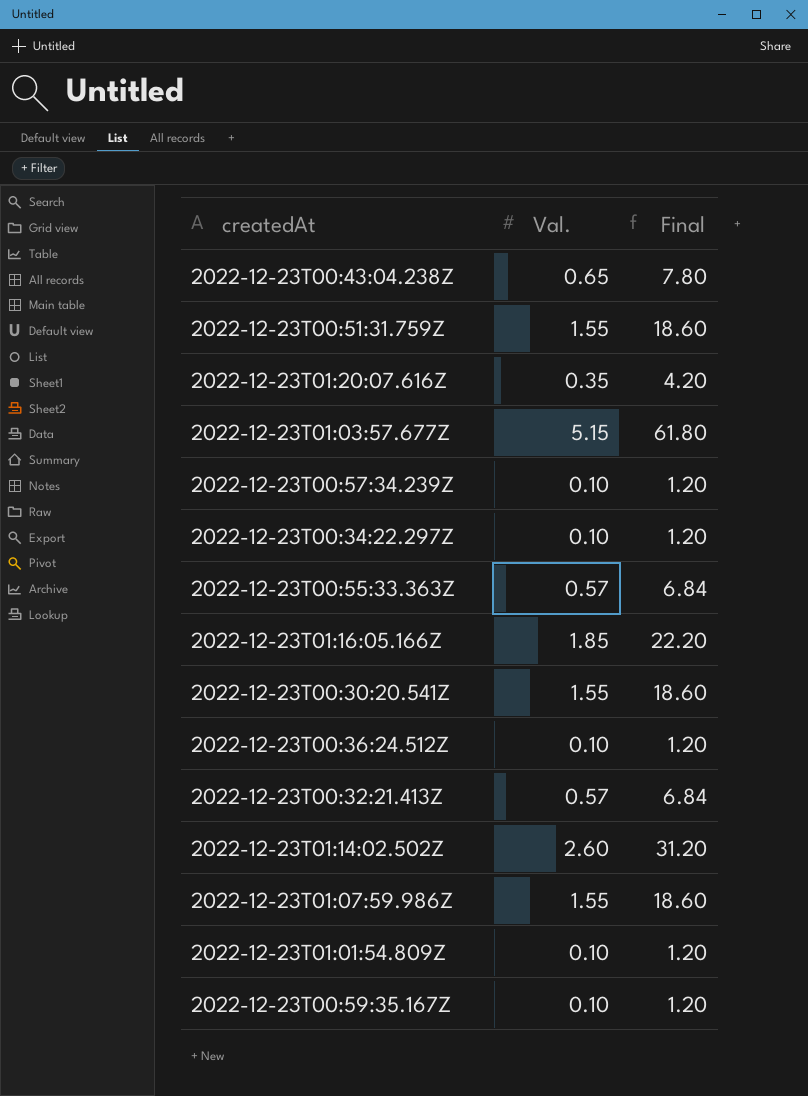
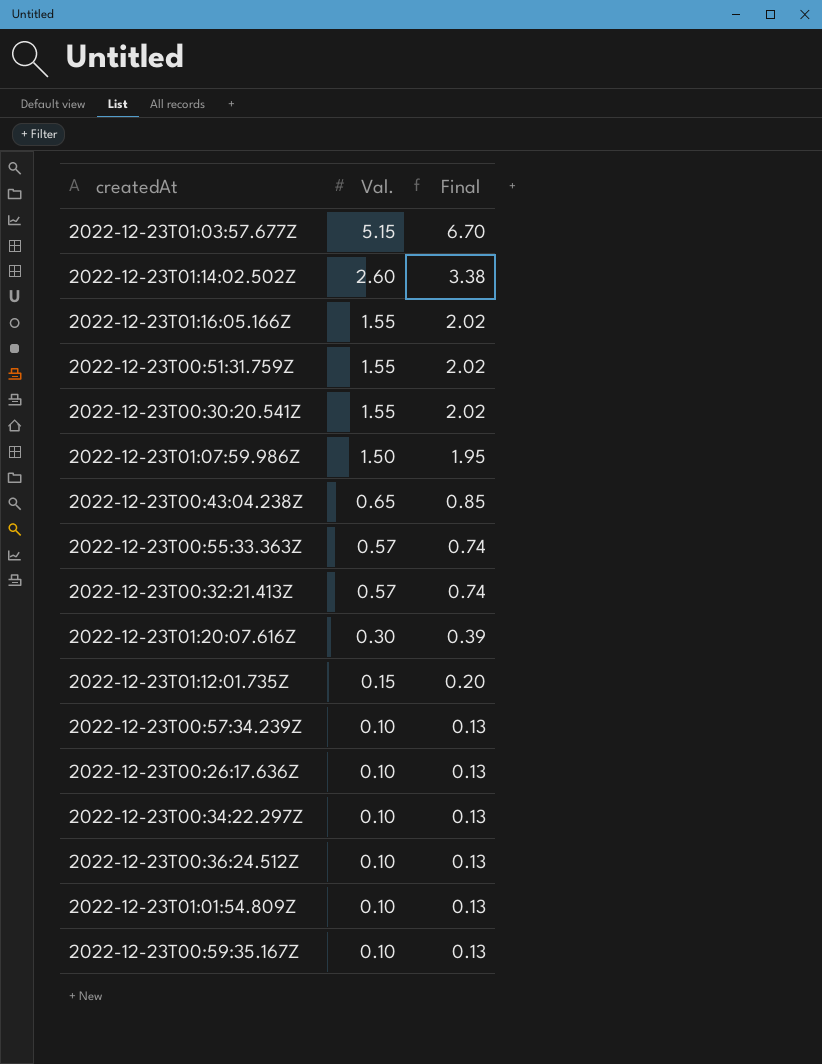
row order: none -> Val. descending
column Final | formula: [Val.] * 12 -> [Val.] * 1.3
2022-12-23T01:16:05.166Z | Val.: 1.85 -> 1.55
2022-12-23T01:07:59.986Z | Val.: 1.55 -> 1.50
2022-12-23T01:20:07.616Z | Val.: 0.35 -> 0.30
row 2022-12-23T01:12:01.735Z: none -> 0.15 | 0.20
row 2022-12-23T00:26:17.636Z: none -> 0.10 | 0.13

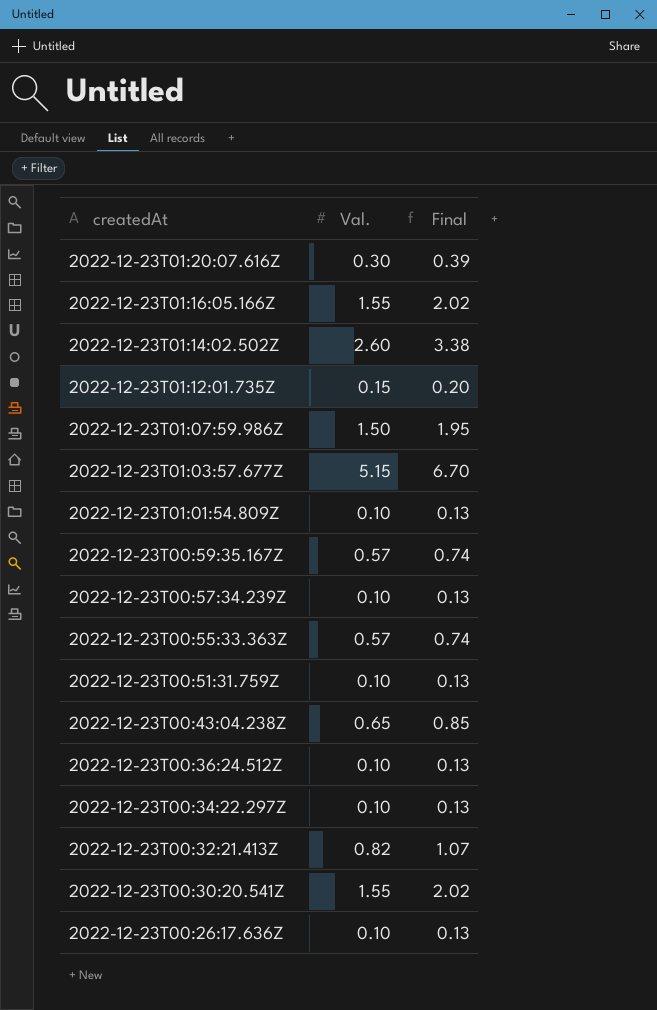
row order: Val. descending -> createdAt descending
2022-12-23T00:59:35.167Z | Val.: 0.10 -> 0.57
2022-12-23T00:59:35.167Z | Final: 0.13 -> 0.74
2022-12-23T00:51:31.759Z | Val.: 1.55 -> 0.10
2022-12-23T00:51:31.759Z | Final: 2.02 -> 0.13
2022-12-23T00:32:21.413Z | Val.: 0.57 -> 0.82
2022-12-23T00:32:21.413Z | Final: 0.74 -> 1.07

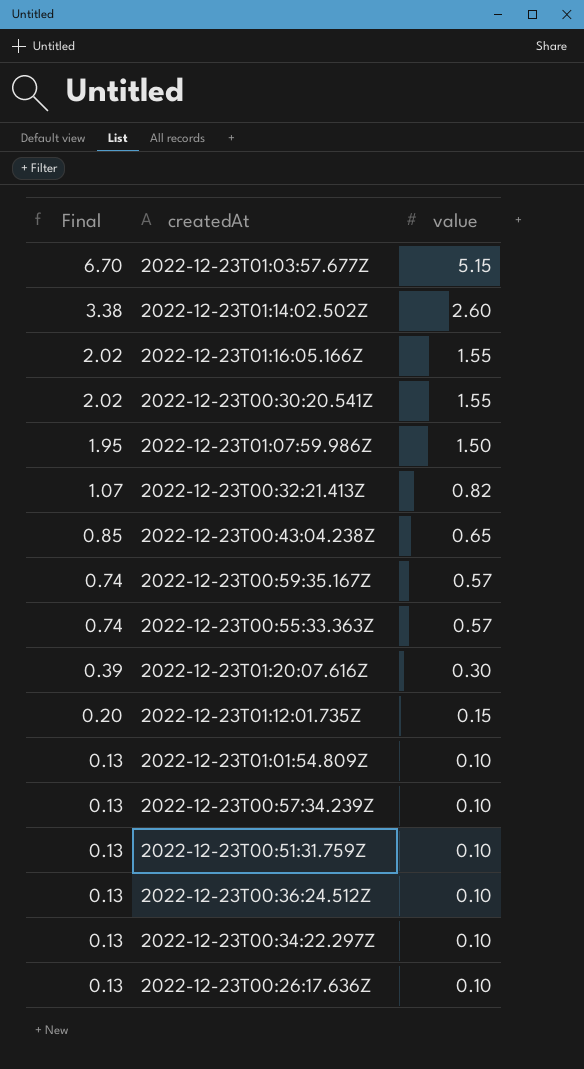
row order: createdAt descending -> Final descending
column Final | position: 3 -> 1
column name: Val. -> value

